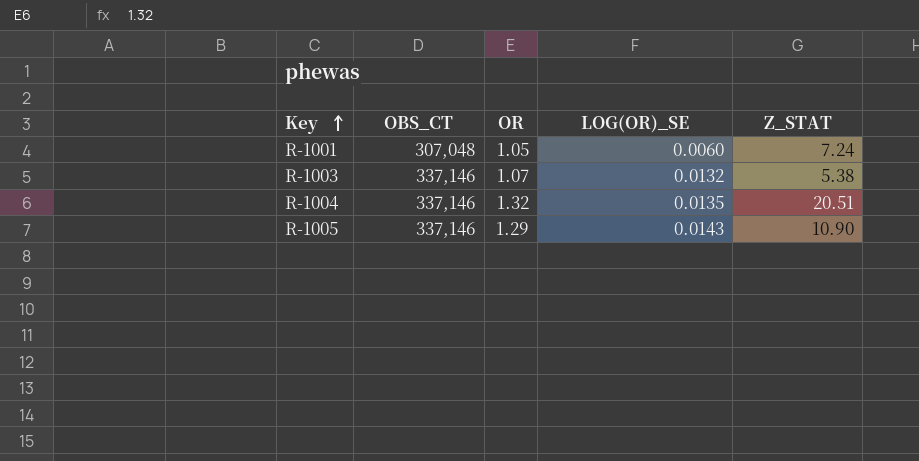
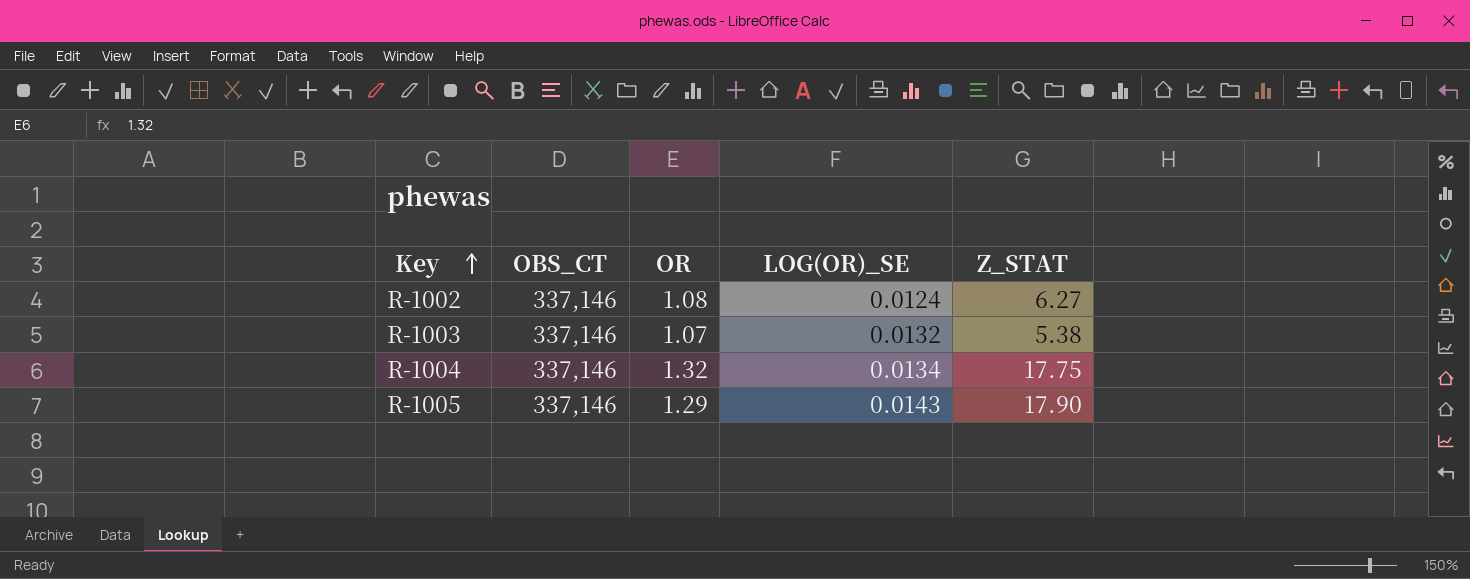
row R-1001: 307,048 | 1.05 | 0.0060 | 7.24 -> none
row R-1002: none -> 337,146 | 1.08 | 0.0124 | 6.27
R-1004 | LOG(OR)_SE: 0.0135 -> 0.0134
R-1004 | Z_STAT: 20.51 -> 17.75
R-1005 | Z_STAT: 10.90 -> 17.90

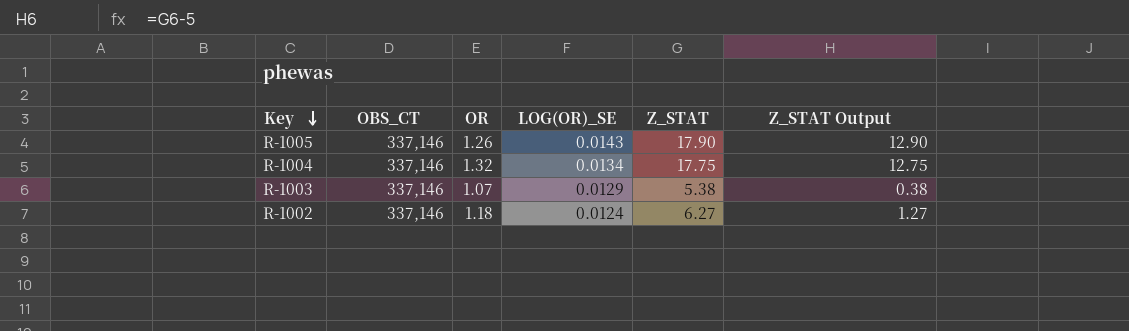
row order: Key ascending -> Key descending
column Z_STAT Output | formula: none -> [Z_STAT] - 5
R-1005 | OR: 1.29 -> 1.26
R-1003 | LOG(OR)_SE: 0.0132 -> 0.0129
R-1002 | OR: 1.08 -> 1.18

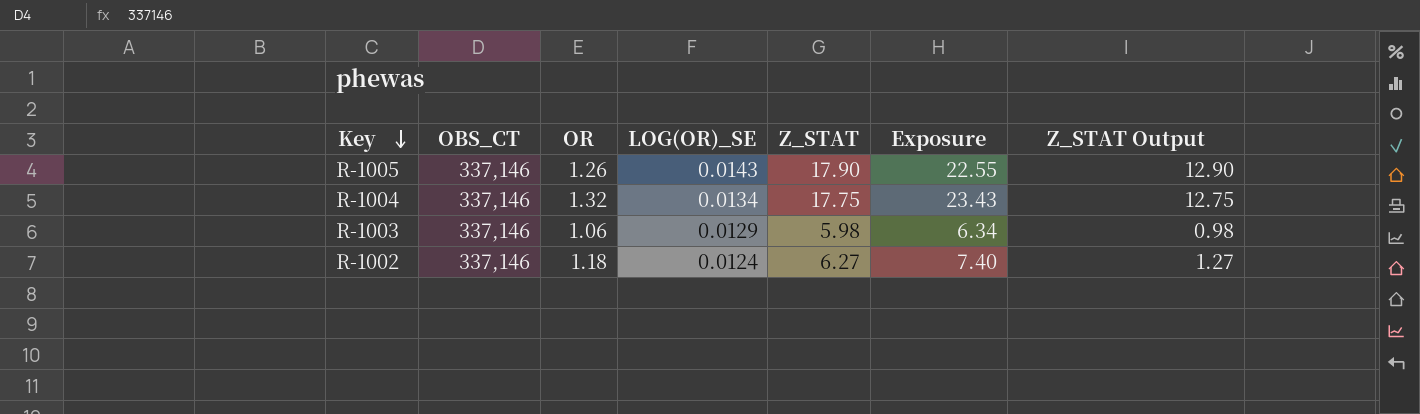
column Exposure | formula: none -> [OR] * [Z_STAT]
R-1003 | OR: 1.07 -> 1.06
R-1003 | Z_STAT: 5.38 -> 5.98
R-1003 | Z_STAT Output: 0.38 -> 0.98

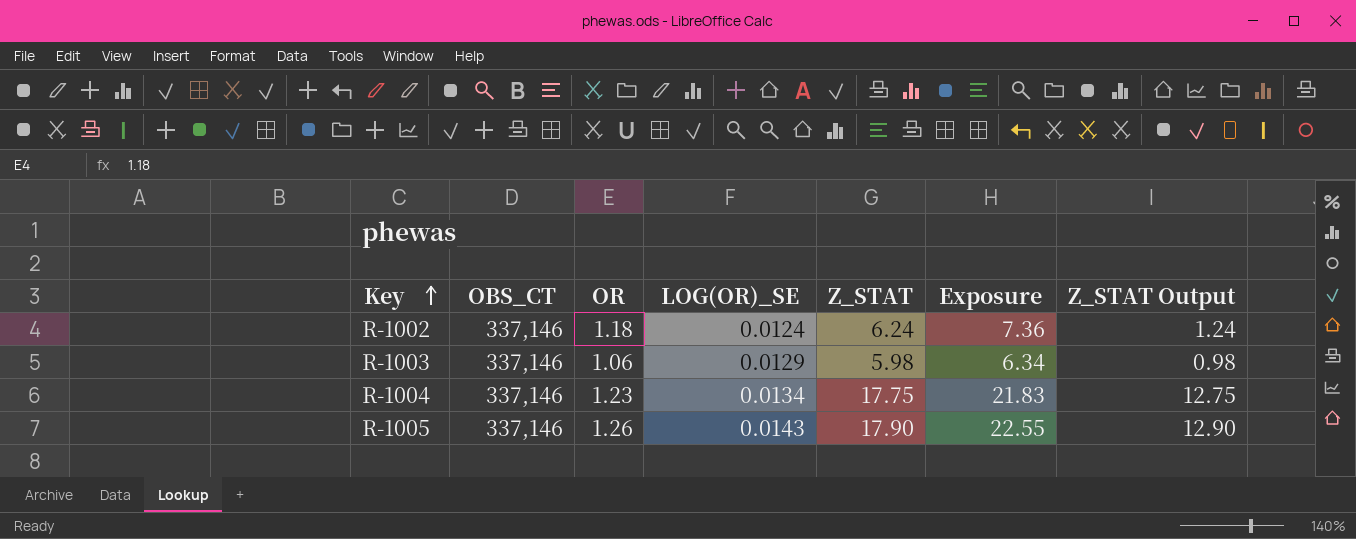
row order: Key descending -> Key ascending
R-1002 | Z_STAT: 6.27 -> 6.24
R-1002 | Exposure: 7.40 -> 7.36
R-1002 | Z_STAT Output: 1.27 -> 1.24
R-1004 | OR: 1.32 -> 1.23
R-1004 | Exposure: 23.43 -> 21.83

